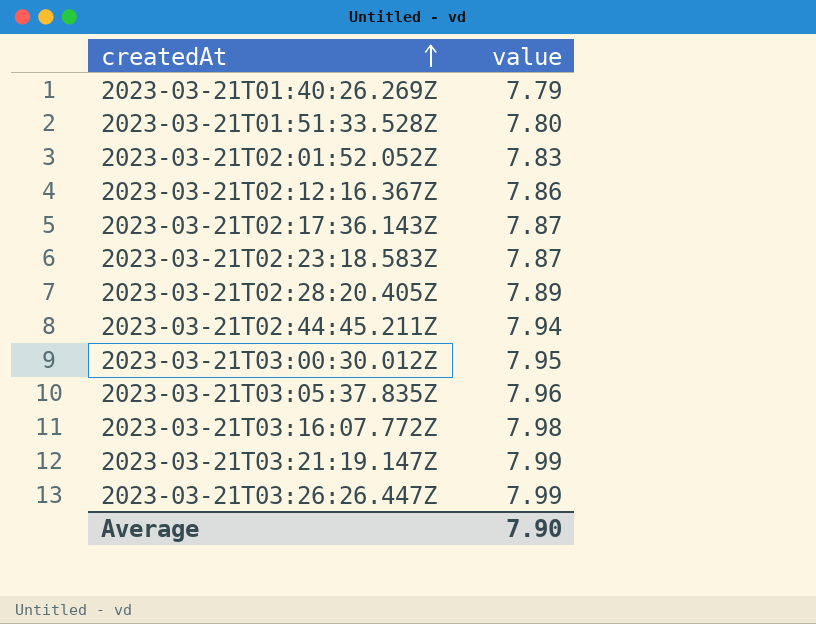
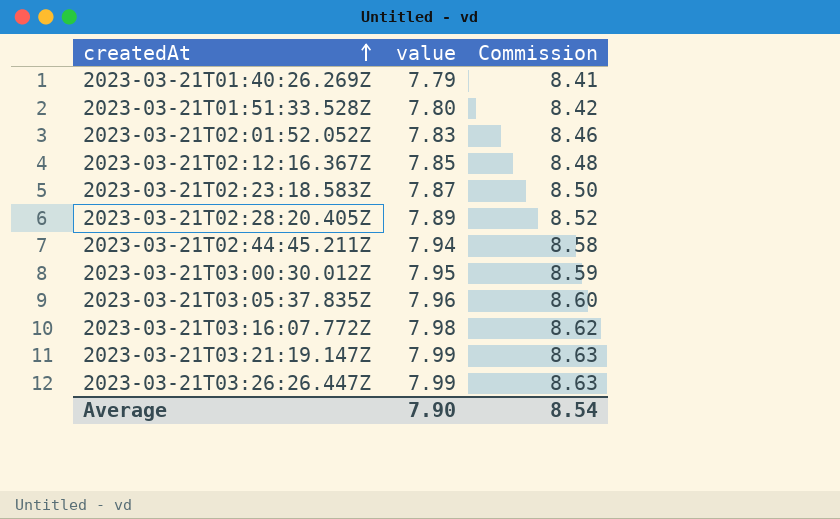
column Commission | formula: none -> [value] * 1.08
row 2023-03-21T02:17:36.143Z: 7.87 -> none
2023-03-21T02:12:16.367Z | value: 7.86 -> 7.85

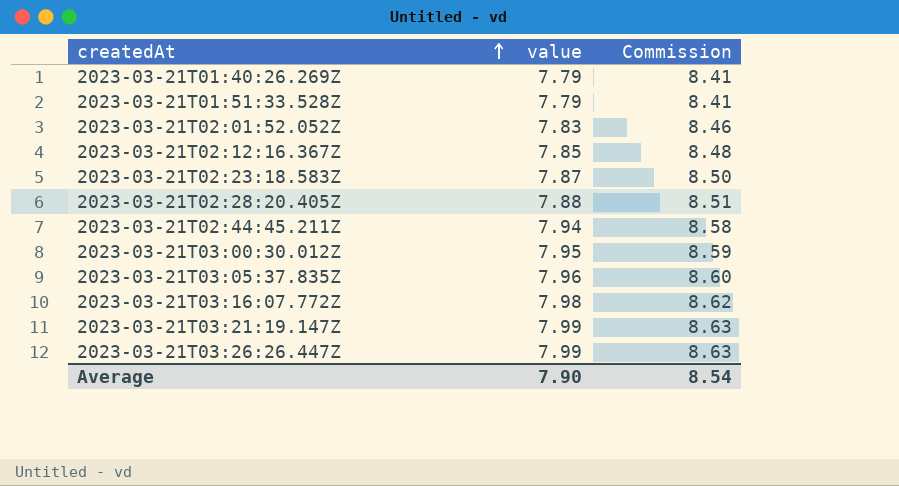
2023-03-21T01:51:33.528Z | value: 7.80 -> 7.79
2023-03-21T01:51:33.528Z | Commission: 8.42 -> 8.41
2023-03-21T02:28:20.405Z | value: 7.89 -> 7.88
2023-03-21T02:28:20.405Z | Commission: 8.52 -> 8.51

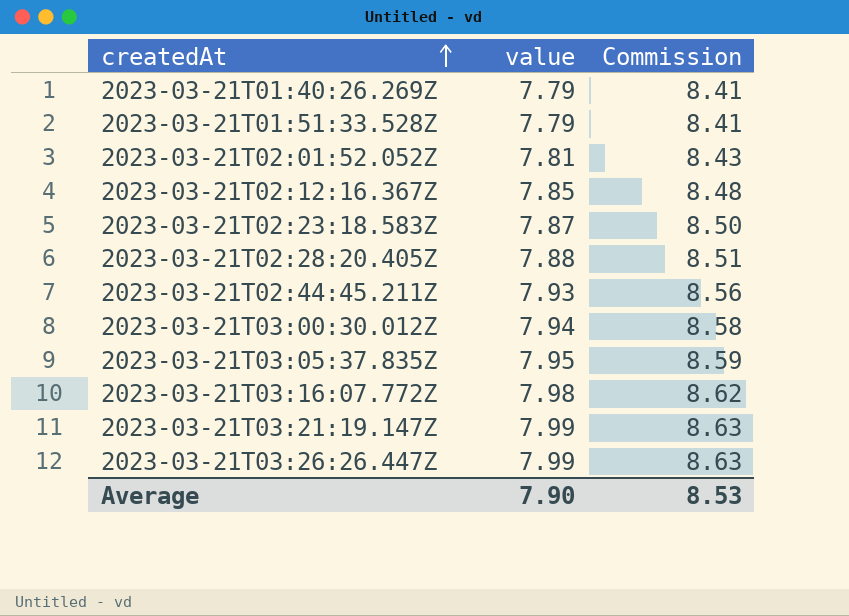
2023-03-21T02:01:52.052Z | value: 7.83 -> 7.81
2023-03-21T02:01:52.052Z | Commission: 8.46 -> 8.43
2023-03-21T02:44:45.211Z | value: 7.94 -> 7.93
2023-03-21T02:44:45.211Z | Commission: 8.58 -> 8.56
2023-03-21T03:00:30.012Z | value: 7.95 -> 7.94
2023-03-21T03:00:30.012Z | Commission: 8.59 -> 8.58
2023-03-21T03:05:37.835Z | value: 7.96 -> 7.95
2023-03-21T03:05:37.835Z | Commission: 8.60 -> 8.59
Average | Commission: 8.54 -> 8.53

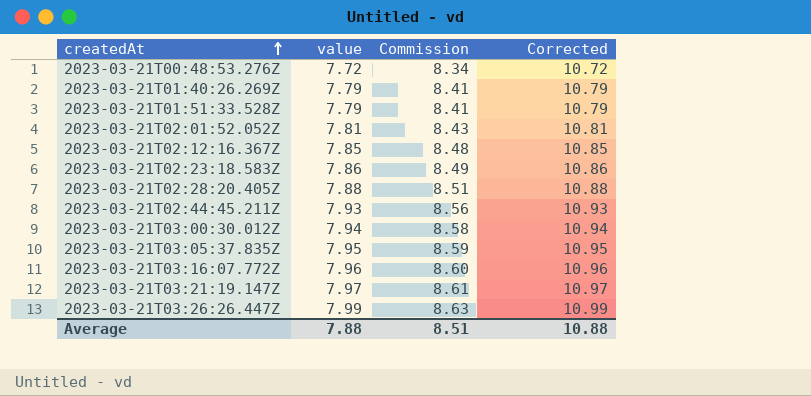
column Corrected | formula: none -> [value] + 3
row 2023-03-21T00:48:53.276Z: none -> 7.72 | 8.34 | 10.72
2023-03-21T02:23:18.583Z | value: 7.87 -> 7.86
2023-03-21T02:23:18.583Z | Commission: 8.50 -> 8.49
2023-03-21T03:16:07.772Z | value: 7.98 -> 7.96
2023-03-21T03:16:07.772Z | Commission: 8.62 -> 8.60
2023-03-21T03:21:19.147Z | value: 7.99 -> 7.97
2023-03-21T03:21:19.147Z | Commission: 8.63 -> 8.61
Average | value: 7.90 -> 7.88
Average | Commission: 8.53 -> 8.51

